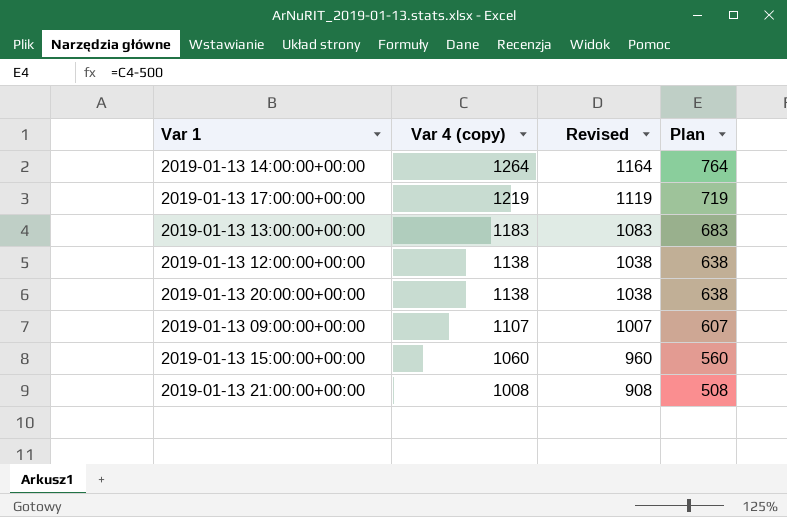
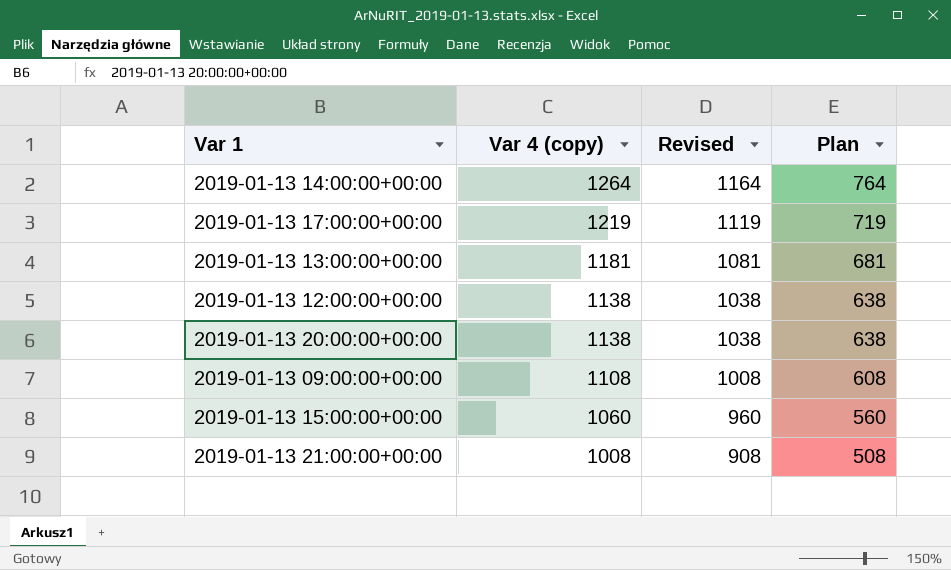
2019-01-13 13:00:00+00:00 | Var 4 (copy): 1183 -> 1181
2019-01-13 13:00:00+00:00 | Revised: 1083 -> 1081
2019-01-13 13:00:00+00:00 | Plan: 683 -> 681
2019-01-13 09:00:00+00:00 | Var 4 (copy): 1107 -> 1108
2019-01-13 09:00:00+00:00 | Revised: 1007 -> 1008
2019-01-13 09:00:00+00:00 | Plan: 607 -> 608

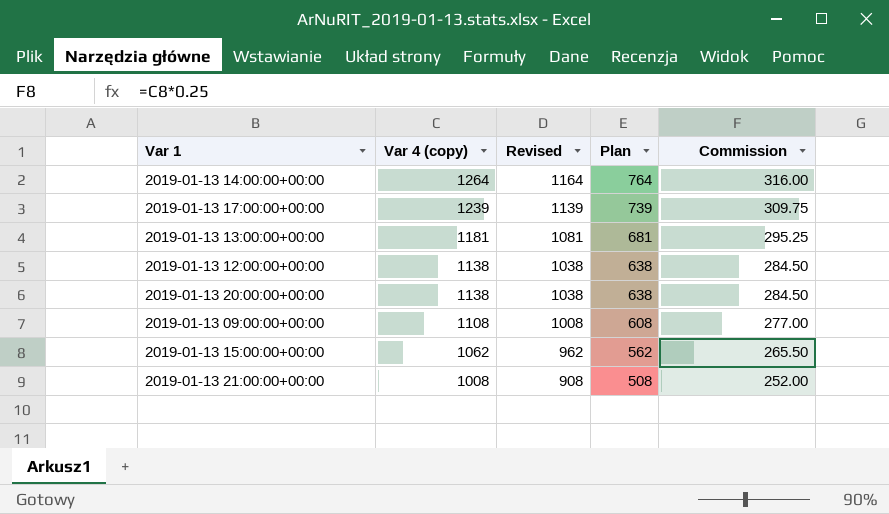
column Commission | formula: none -> [Var 4 (copy)] * 0.25
2019-01-13 17:00:00+00:00 | Var 4 (copy): 1219 -> 1239
2019-01-13 17:00:00+00:00 | Revised: 1119 -> 1139
2019-01-13 17:00:00+00:00 | Plan: 719 -> 739
2019-01-13 15:00:00+00:00 | Var 4 (copy): 1060 -> 1062
2019-01-13 15:00:00+00:00 | Revised: 960 -> 962
2019-01-13 15:00:00+00:00 | Plan: 560 -> 562

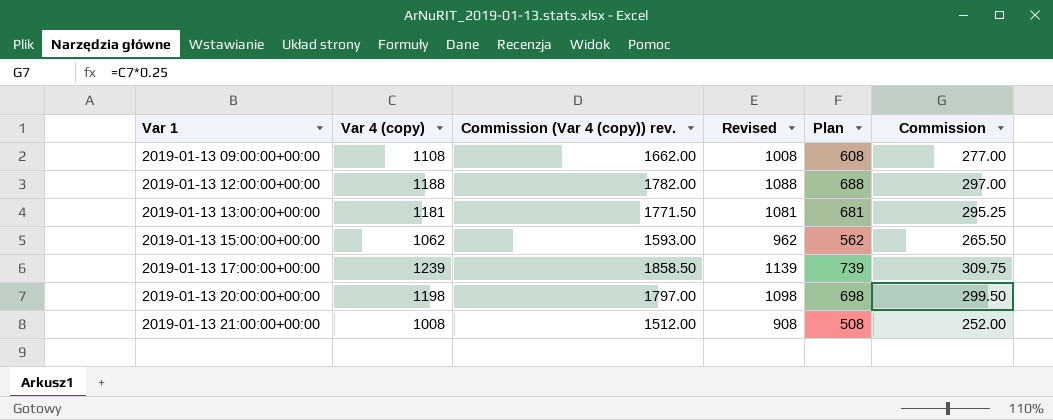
row order: Var 4 (copy) descending -> Var 1 ascending
column Commission (Var 4 (copy)) rev. | formula: none -> [Var 4 (copy)] * 1.5
row 2019-01-13 14:00:00+00:00: 1264 | 1164 | 764 | 316.00 -> none
2019-01-13 12:00:00+00:00 | Var 4 (copy): 1138 -> 1188
2019-01-13 12:00:00+00:00 | Revised: 1038 -> 1088
2019-01-13 12:00:00+00:00 | Plan: 638 -> 688
2019-01-13 12:00:00+00:00 | Commission: 284.50 -> 297.00
2019-01-13 20:00:00+00:00 | Var 4 (copy): 1138 -> 1198
2019-01-13 20:00:00+00:00 | Revised: 1038 -> 1098
2019-01-13 20:00:00+00:00 | Plan: 638 -> 698
2019-01-13 20:00:00+00:00 | Commission: 284.50 -> 299.50

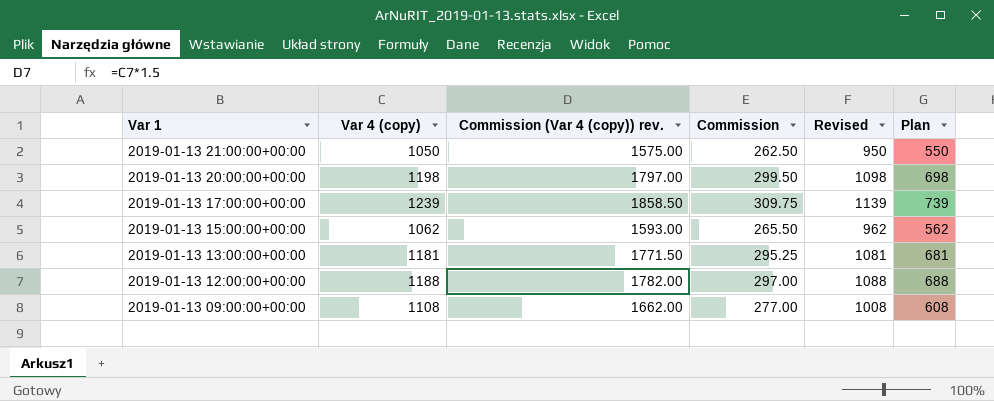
row order: Var 1 ascending -> Var 1 descending
column Commission | position: 6 -> 4
2019-01-13 21:00:00+00:00 | Var 4 (copy): 1008 -> 1050
2019-01-13 21:00:00+00:00 | Commission (Var 4 (copy)) rev.: 1512.00 -> 1575.00
2019-01-13 21:00:00+00:00 | Commission: 252.00 -> 262.50
2019-01-13 21:00:00+00:00 | Revised: 908 -> 950
2019-01-13 21:00:00+00:00 | Plan: 508 -> 550

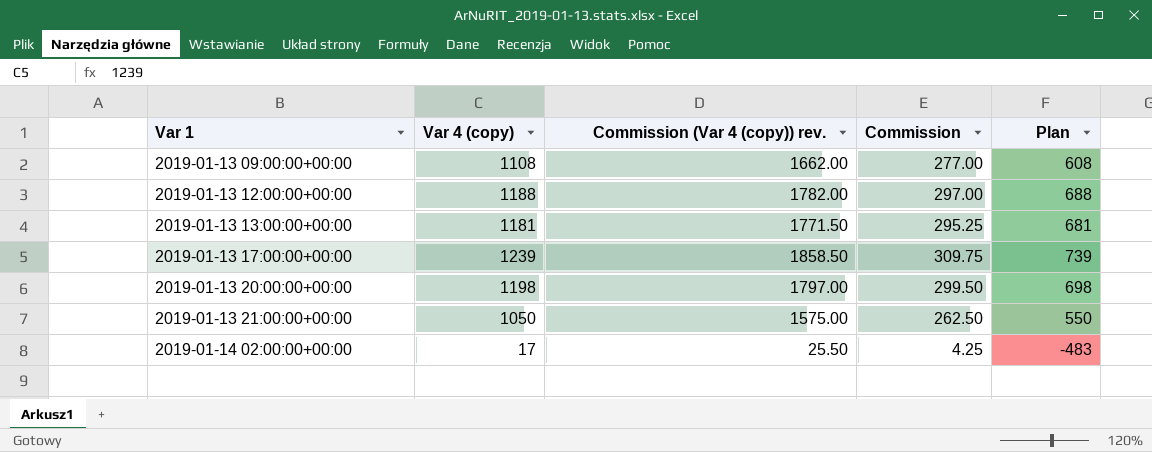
row order: Var 1 descending -> Var 1 ascending
column Revised | formula: [Var 4 (copy)] - 100 -> none
row 2019-01-13 15:00:00+00:00: 1062 | 1593.00 | 265.50 | 962 | 562 -> none
row 2019-01-14 02:00:00+00:00: none -> 17 | 25.50 | 4.25 | -483

